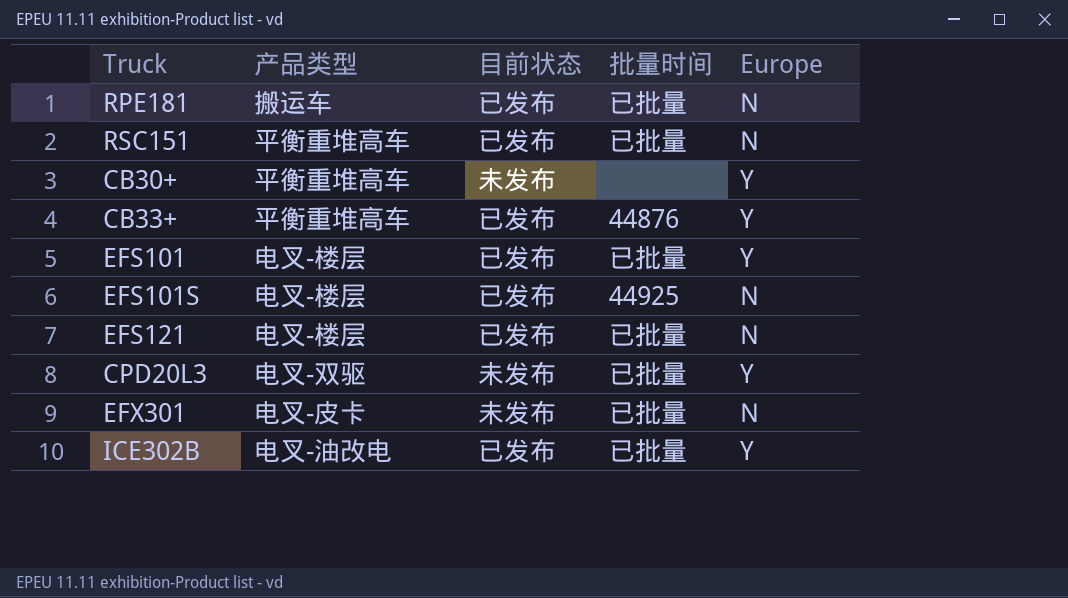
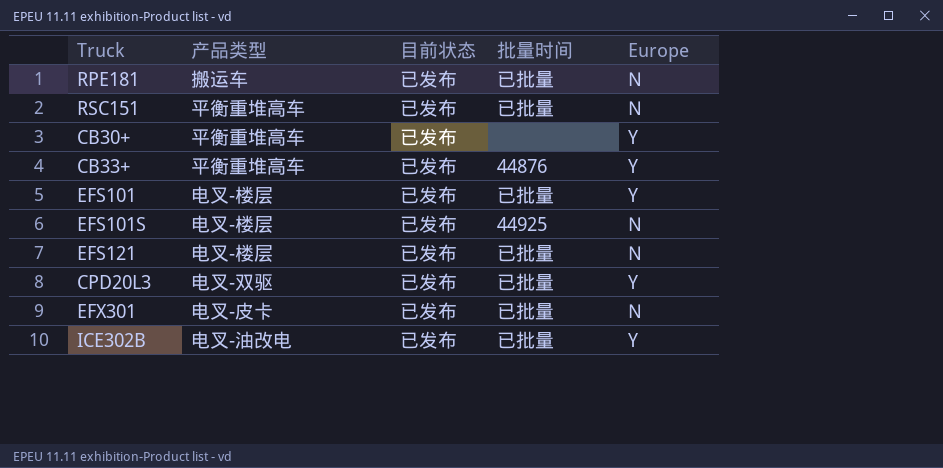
CB30+ | 目前状态: 未发布 -> 已发布
CPD20L3 | 目前状态: 未发布 -> 已发布
EFX301 | 目前状态: 未发布 -> 已发布

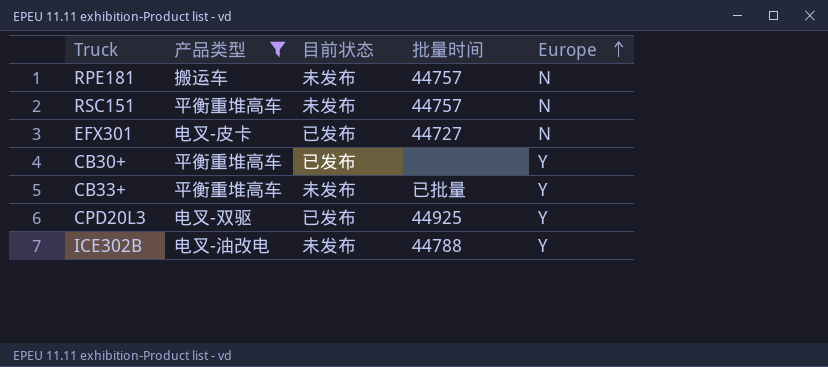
filter: none -> 产品类型 != 电叉-楼层
row order: none -> Europe ascending
RPE181 | 目前状态: 已发布 -> 未发布
RPE181 | 批量时间: 已批量 -> 44757
RSC151 | 目前状态: 已发布 -> 未发布
RSC151 | 批量时间: 已批量 -> 44757
EFX301 | 批量时间: 已批量 -> 44727
CB33+ | 目前状态: 已发布 -> 未发布
CB33+ | 批量时间: 44876 -> 已批量
CPD20L3 | 批量时间: 已批量 -> 44925
ICE302B | 目前状态: 已发布 -> 未发布
ICE302B | 批量时间: 已批量 -> 44788

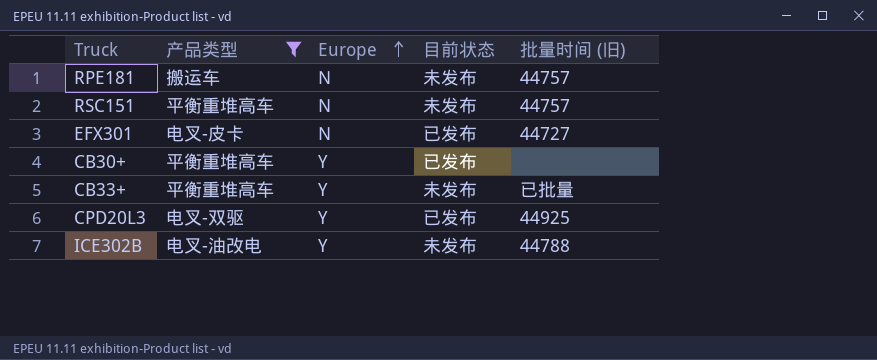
column Europe | position: 5 -> 3
column name: 批量时间 -> 批量时间 (旧)

